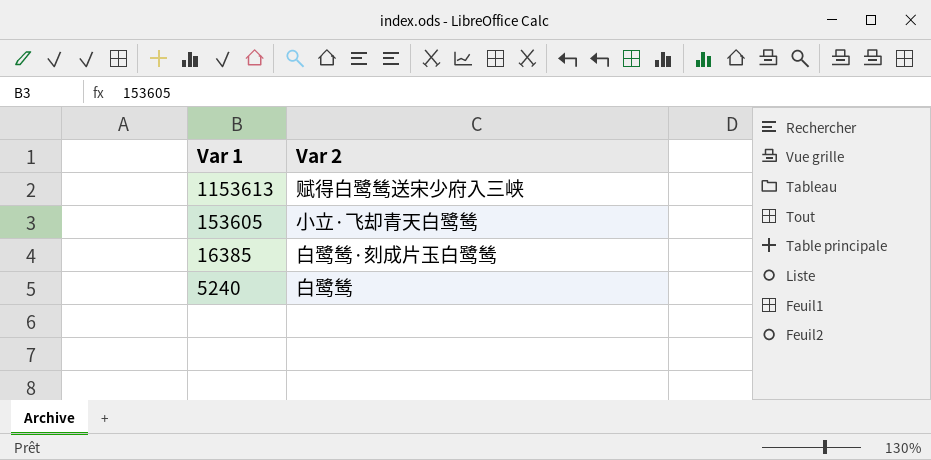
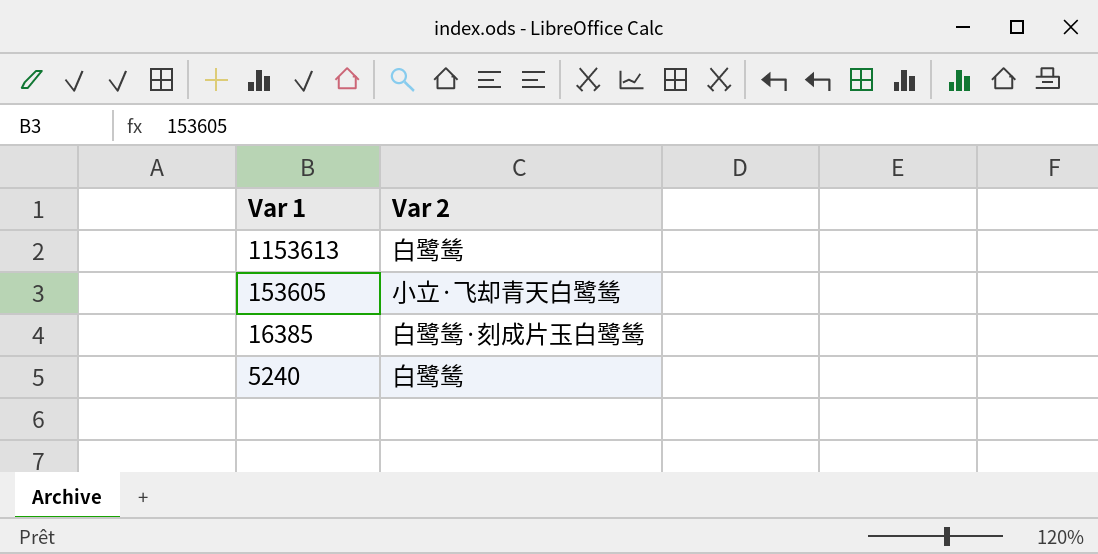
1153613 | Var 2: 赋得白鹭鸶送宋少府入三峡 -> 白鹭鸶

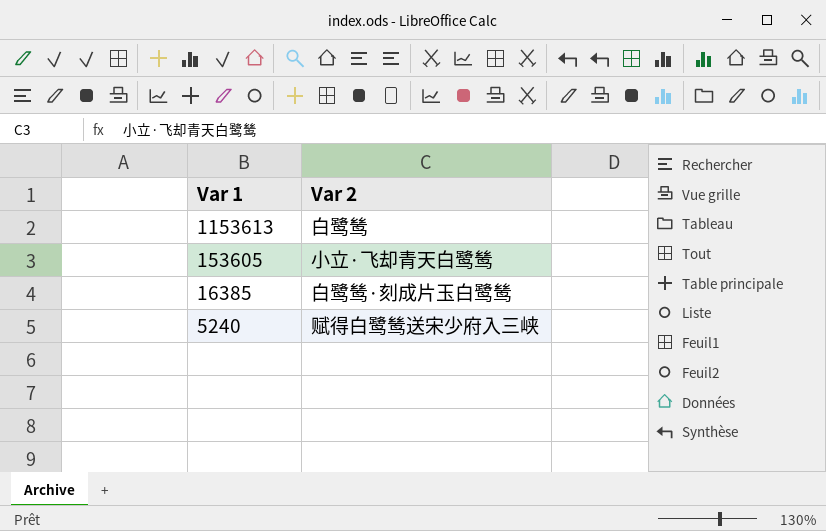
5240 | Var 2: 白鹭鸶 -> 赋得白鹭鸶送宋少府入三峡

